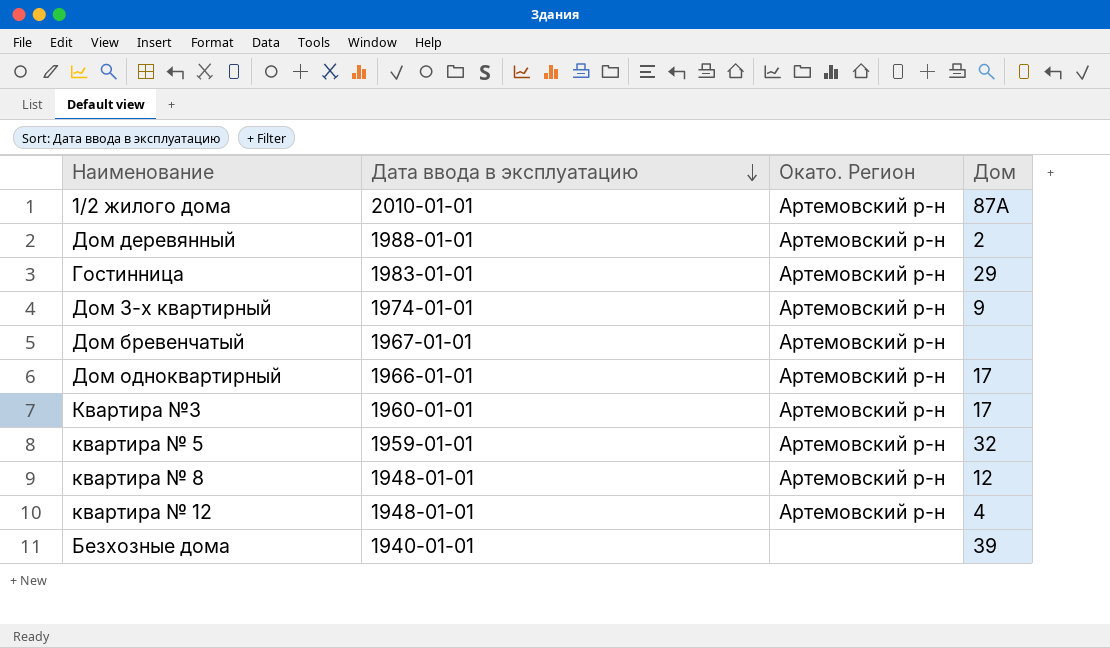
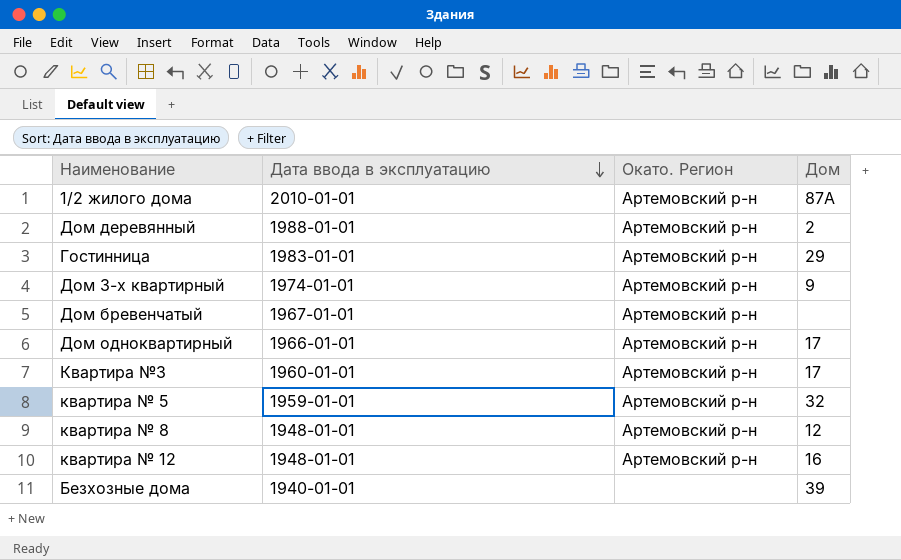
квартира № 12 | Дом: 4 -> 16

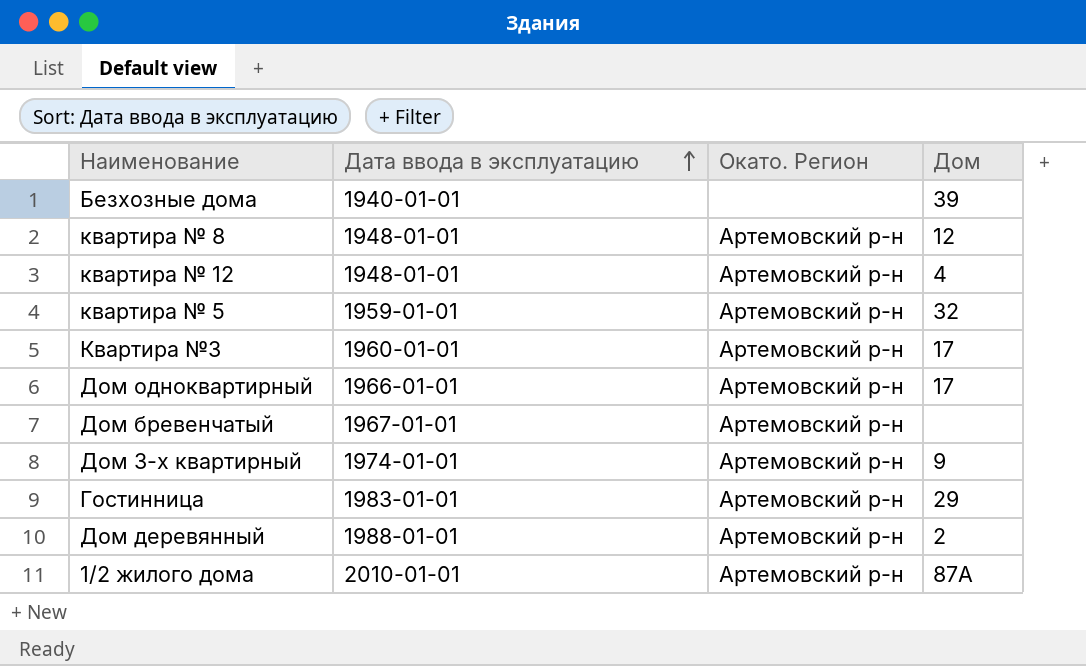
row order: Дата ввода в эксплуатацию descending -> Дата ввода в эксплуатацию ascending
квартира № 12 | Дом: 16 -> 4

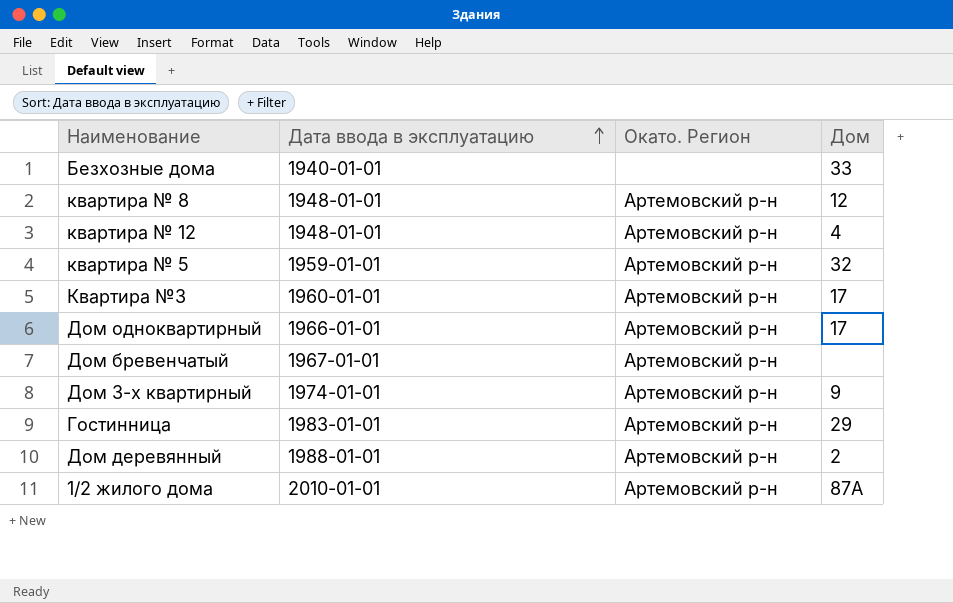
Безхозные дома | Дом: 39 -> 33

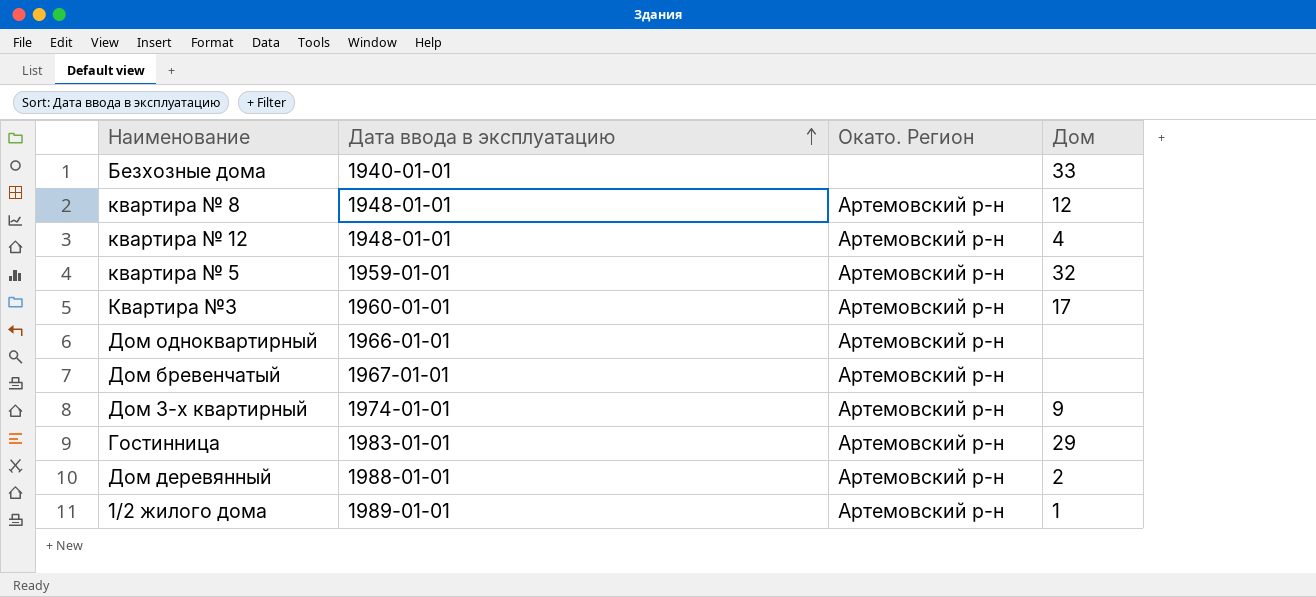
Дом одноквартирный | Дом: 17 -> none
1/2 жилого дома | Дата ввода в эксплуатацию: 2010-01-01 -> 1989-01-01
1/2 жилого дома | Дом: 87А -> 1

